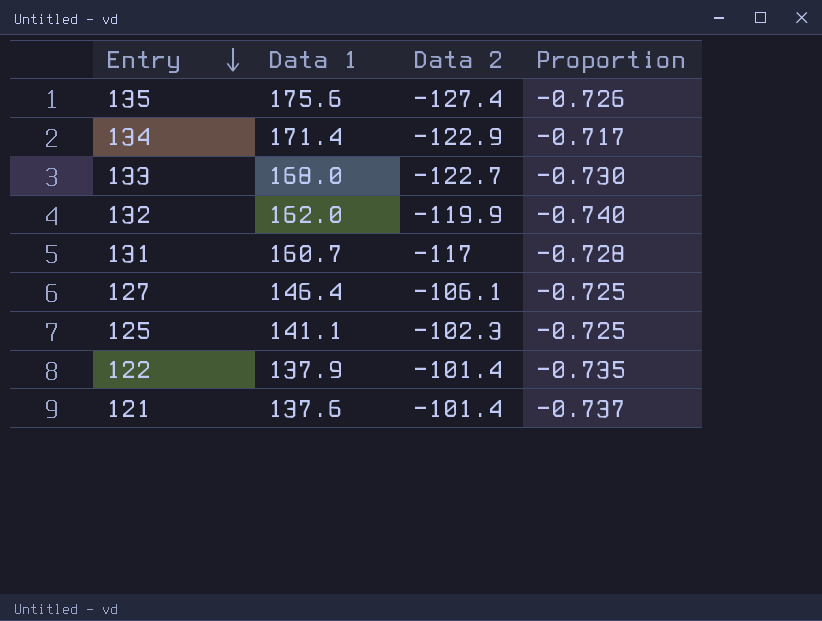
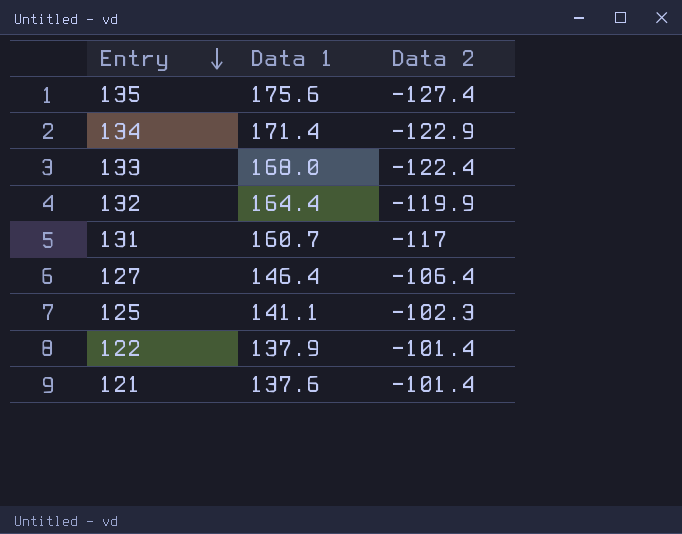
column Proportion | formula: [Data 2] / [Data 1] -> none
133 | Data 2: -122.7 -> -122.4
132 | Data 1: 162.0 -> 164.4
127 | Data 2: -106.1 -> -106.4

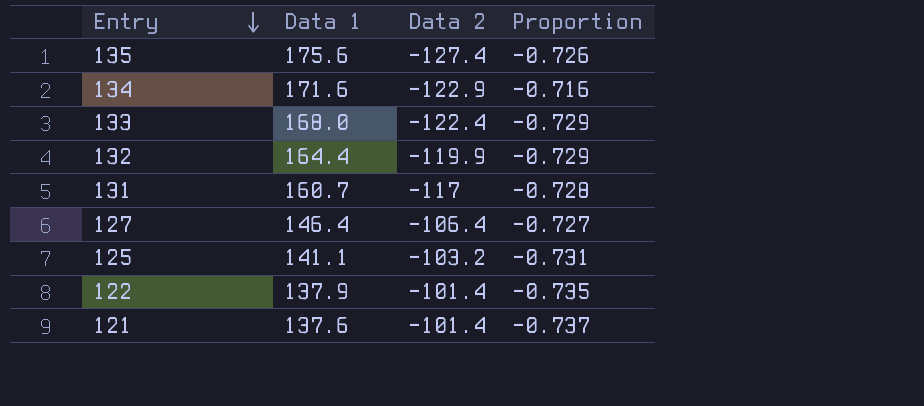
column Proportion | formula: none -> [Data 2] / [Data 1]
134 | Data 1: 171.4 -> 171.6
125 | Data 2: -102.3 -> -103.2

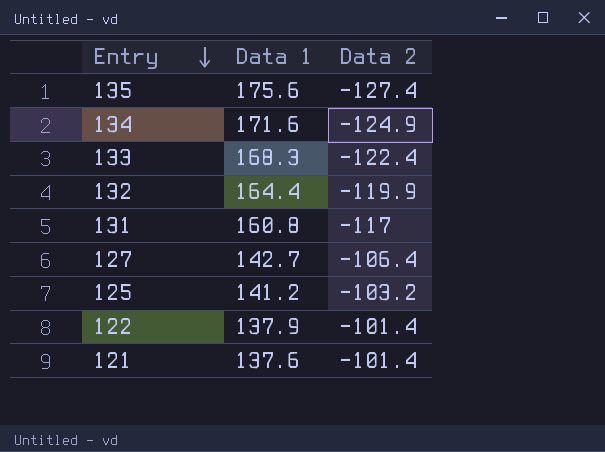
column Proportion | formula: [Data 2] / [Data 1] -> none
134 | Data 2: -122.9 -> -124.9
133 | Data 1: 168.0 -> 168.3
131 | Data 1: 160.7 -> 160.8
127 | Data 1: 146.4 -> 142.7
125 | Data 1: 141.1 -> 141.2

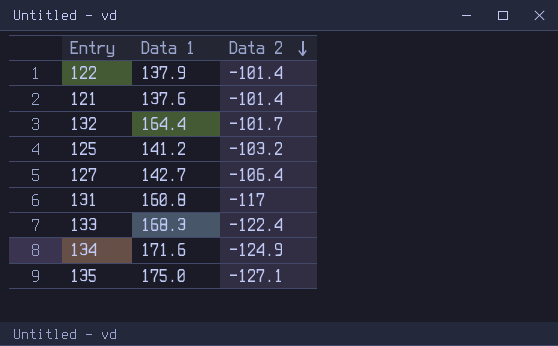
row order: Entry descending -> Data 2 descending
132 | Data 2: -119.9 -> -101.7
135 | Data 1: 175.6 -> 175.0
135 | Data 2: -127.4 -> -127.1

